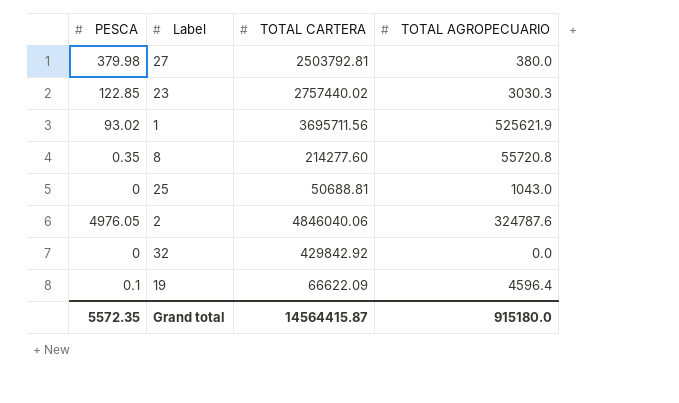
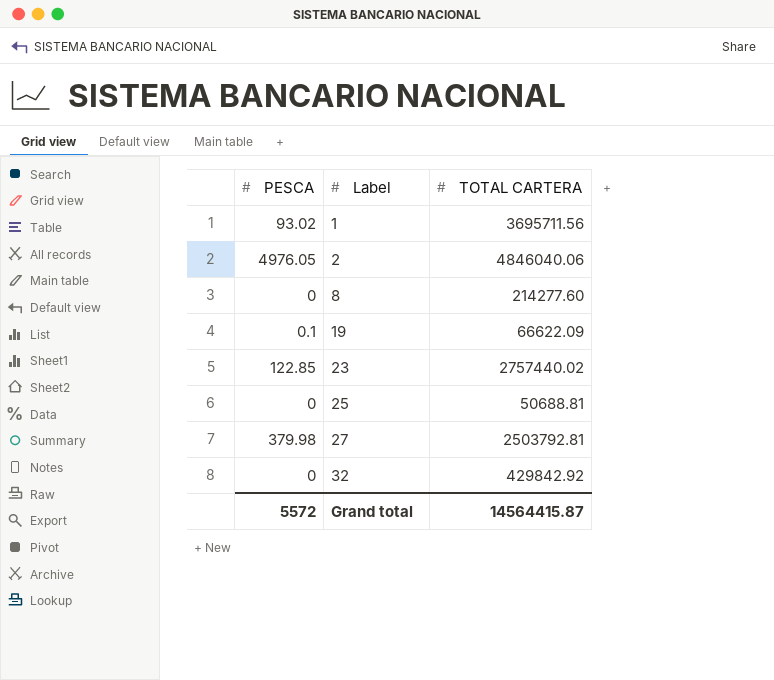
row order: none -> Label ascending
column TOTAL AGROPECUARIO | position: 4 -> none
8 | PESCA: 0.35 -> 0
Grand total | PESCA: 5572.35 -> 5572

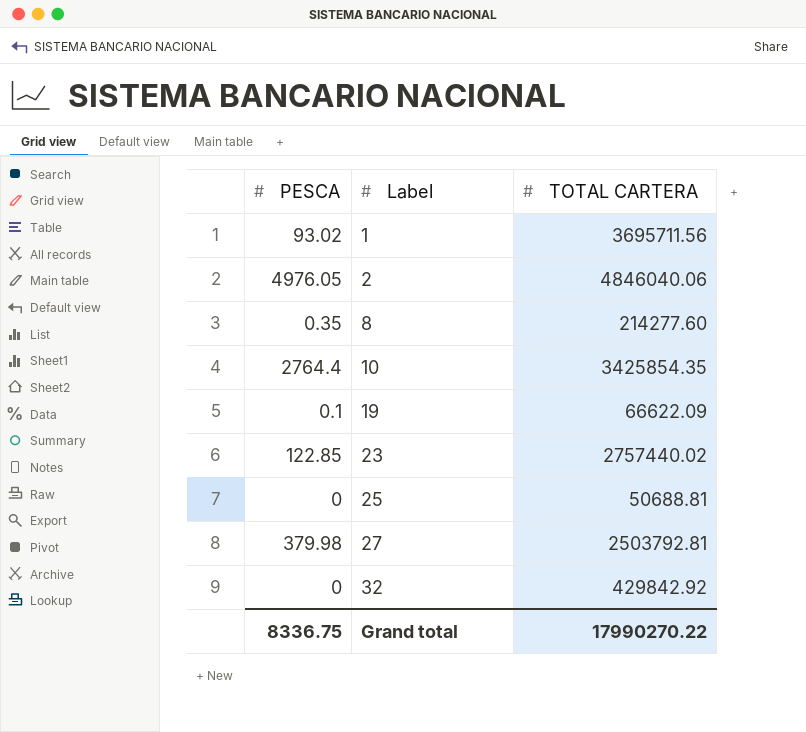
8 | PESCA: 0 -> 0.35
row 10: none -> 2764.4 | 3425854.35
Grand total | PESCA: 5572 -> 8336.75
Grand total | TOTAL CARTERA: 14564415.87 -> 17990270.22

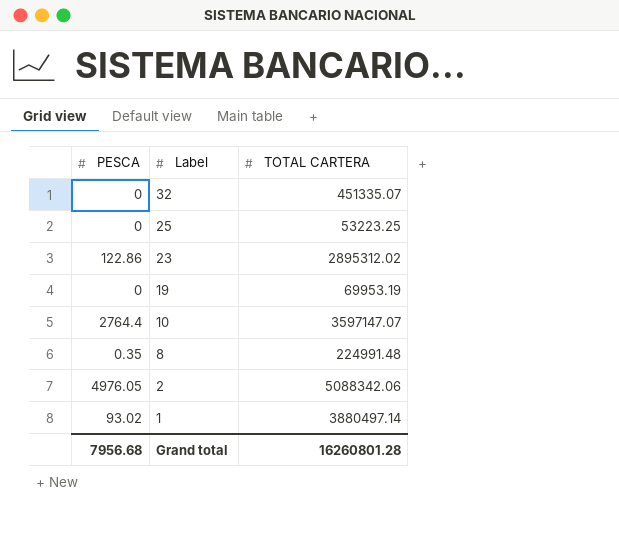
row order: Label ascending -> Label descending
row 27: 379.98 | 2503792.81 -> none
32 | TOTAL CARTERA: 429842.92 -> 451335.07
25 | TOTAL CARTERA: 50688.81 -> 53223.25
23 | PESCA: 122.85 -> 122.86
23 | TOTAL CARTERA: 2757440.02 -> 2895312.02
19 | PESCA: 0.1 -> 0
19 | TOTAL CARTERA: 66622.09 -> 69953.19
10 | TOTAL CARTERA: 3425854.35 -> 3597147.07
8 | TOTAL CARTERA: 214277.60 -> 224991.48
2 | TOTAL CARTERA: 4846040.06 -> 5088342.06
1 | TOTAL CARTERA: 3695711.56 -> 3880497.14
Grand total | PESCA: 8336.75 -> 7956.68
Grand total | TOTAL CARTERA: 17990270.22 -> 16260801.28

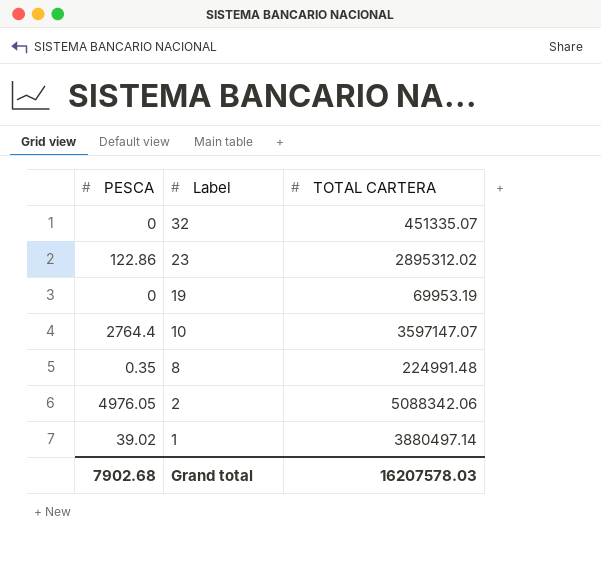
row 25: 0 | 53223.25 -> none
1 | PESCA: 93.02 -> 39.02
Grand total | PESCA: 7956.68 -> 7902.68
Grand total | TOTAL CARTERA: 16260801.28 -> 16207578.03

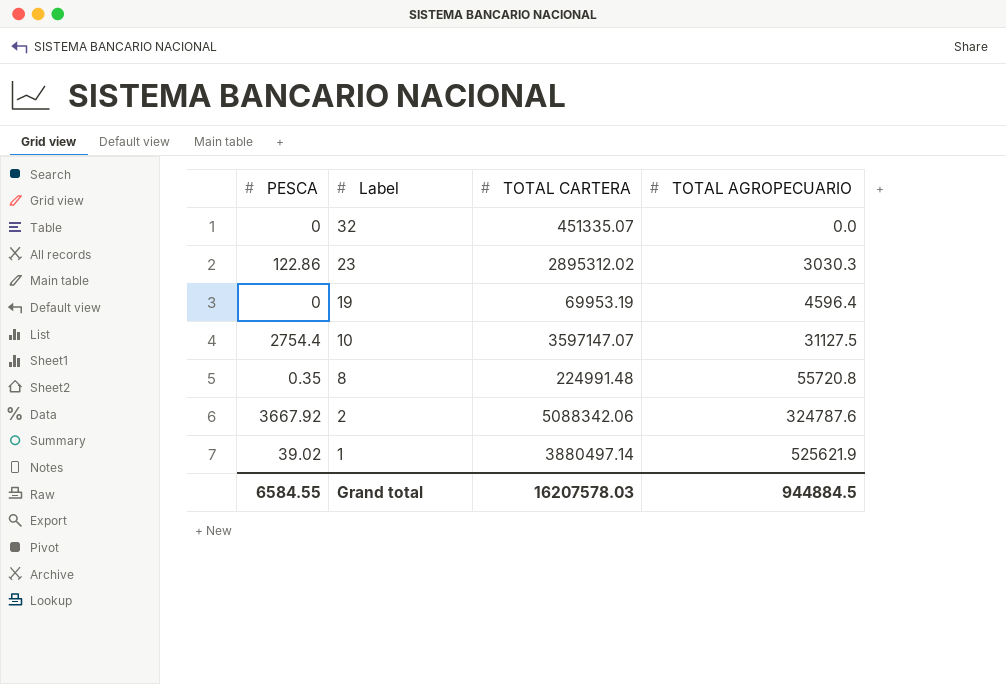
column TOTAL AGROPECUARIO | position: none -> 4
10 | PESCA: 2764.4 -> 2754.4
2 | PESCA: 4976.05 -> 3667.92
Grand total | PESCA: 7902.68 -> 6584.55

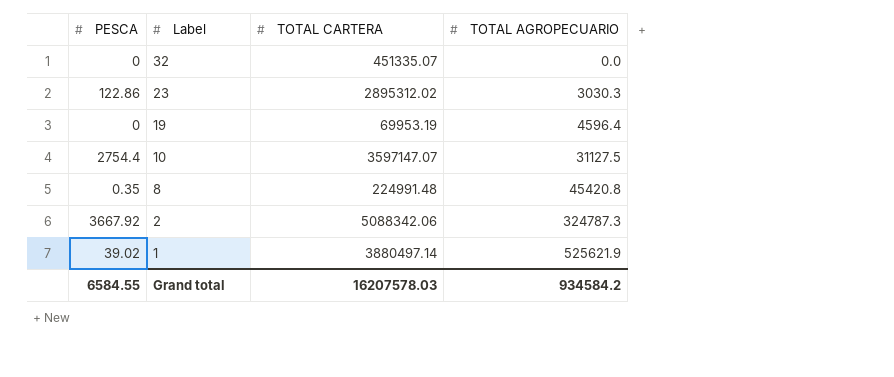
8 | TOTAL AGROPECUARIO: 55720.8 -> 45420.8
2 | TOTAL AGROPECUARIO: 324787.6 -> 324787.3
Grand total | TOTAL AGROPECUARIO: 944884.5 -> 934584.2

